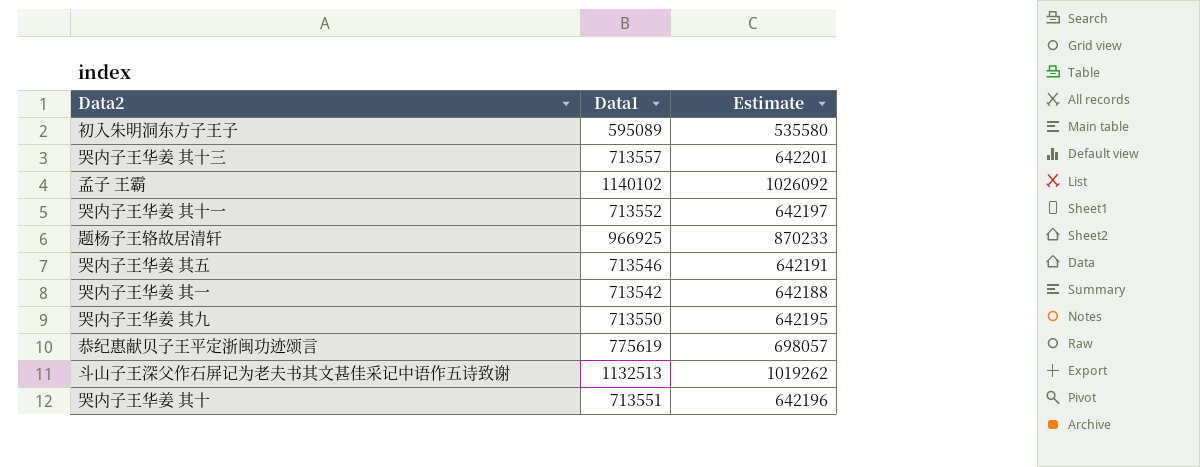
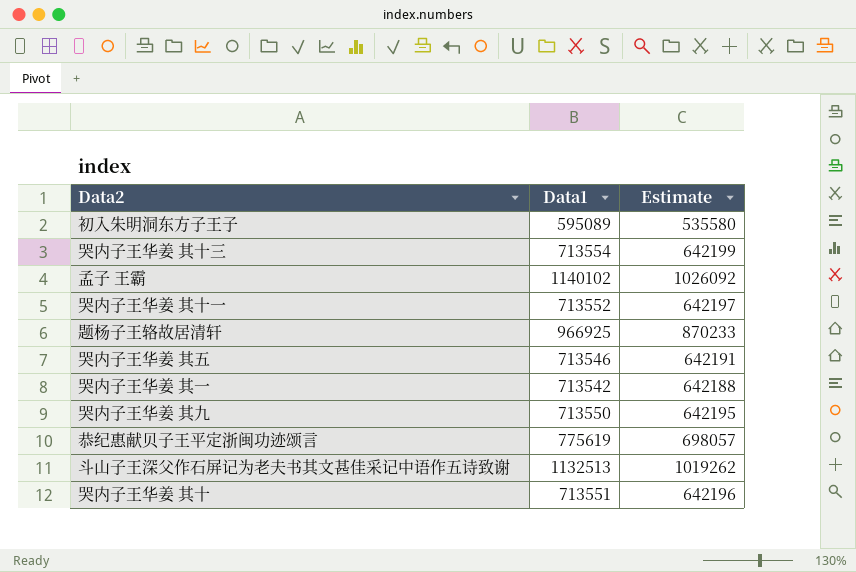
哭内子王华姜 其十三 | Data1: 713557 -> 713554
哭内子王华姜 其十三 | Estimate: 642201 -> 642199

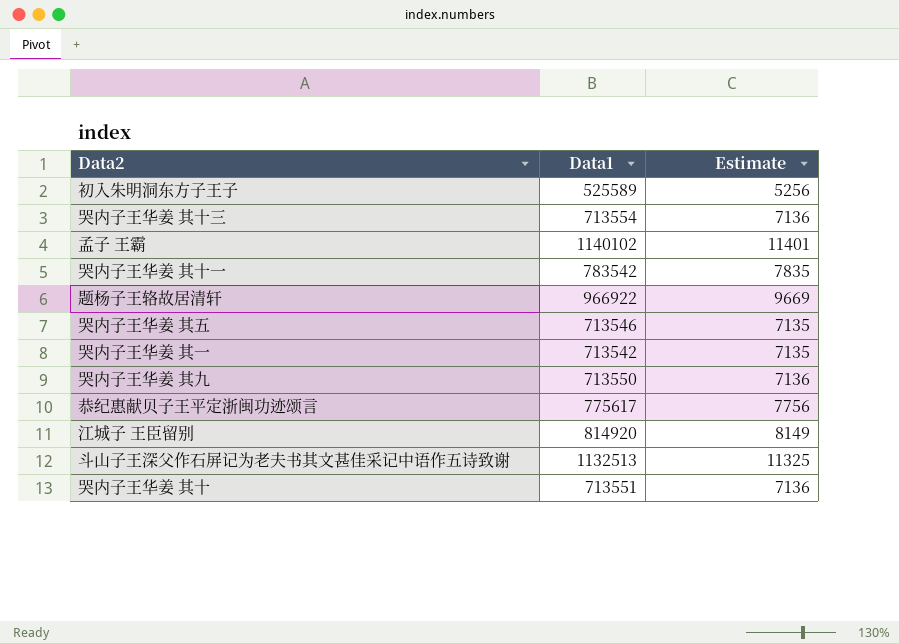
column Estimate | formula: [Data1] * 0.9 -> [Data1] * 0.01
初入朱明洞东方子王子 | Data1: 595089 -> 525589
哭内子王华姜 其十一 | Data1: 713552 -> 783542
题杨子王辂故居清轩 | Data1: 966925 -> 966922
恭纪惠献贝子王平定浙闽功迹颂言 | Data1: 775619 -> 775617
row 江城子 王臣留别: none -> 814920 | 8149

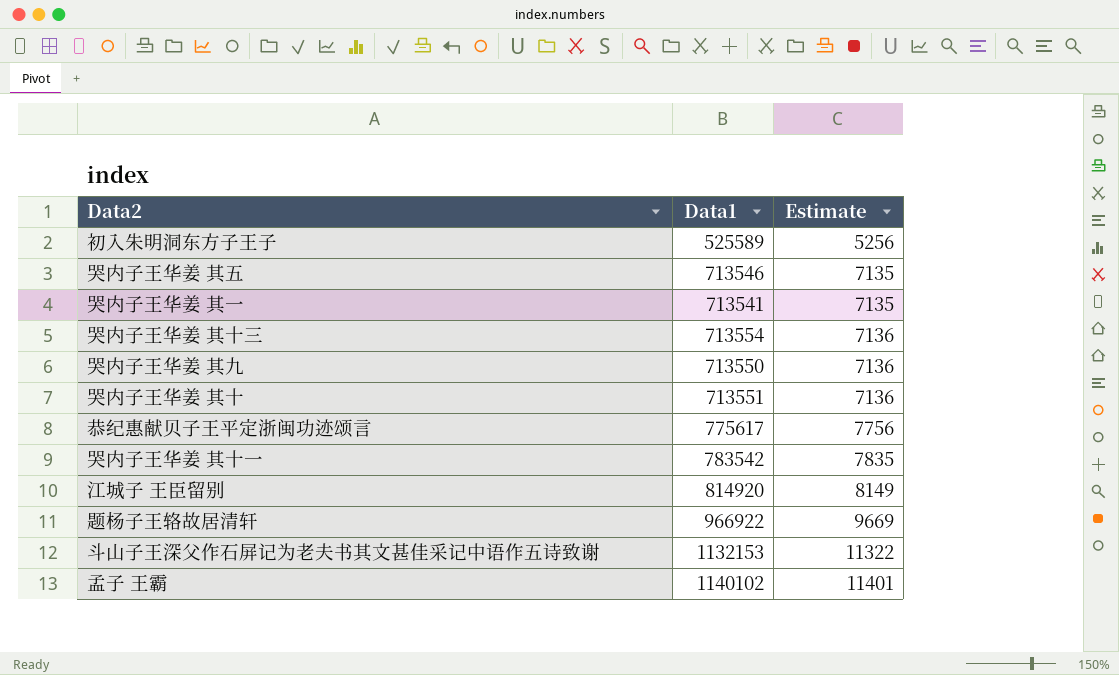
row order: none -> Estimate ascending
哭内子王华姜 其一 | Data1: 713542 -> 713541
斗山子王深父作石屏记为老夫书其文甚佳采记中语作五诗致谢 | Data1: 1132513 -> 1132153
斗山子王深父作石屏记为老夫书其文甚佳采记中语作五诗致谢 | Estimate: 11325 -> 11322

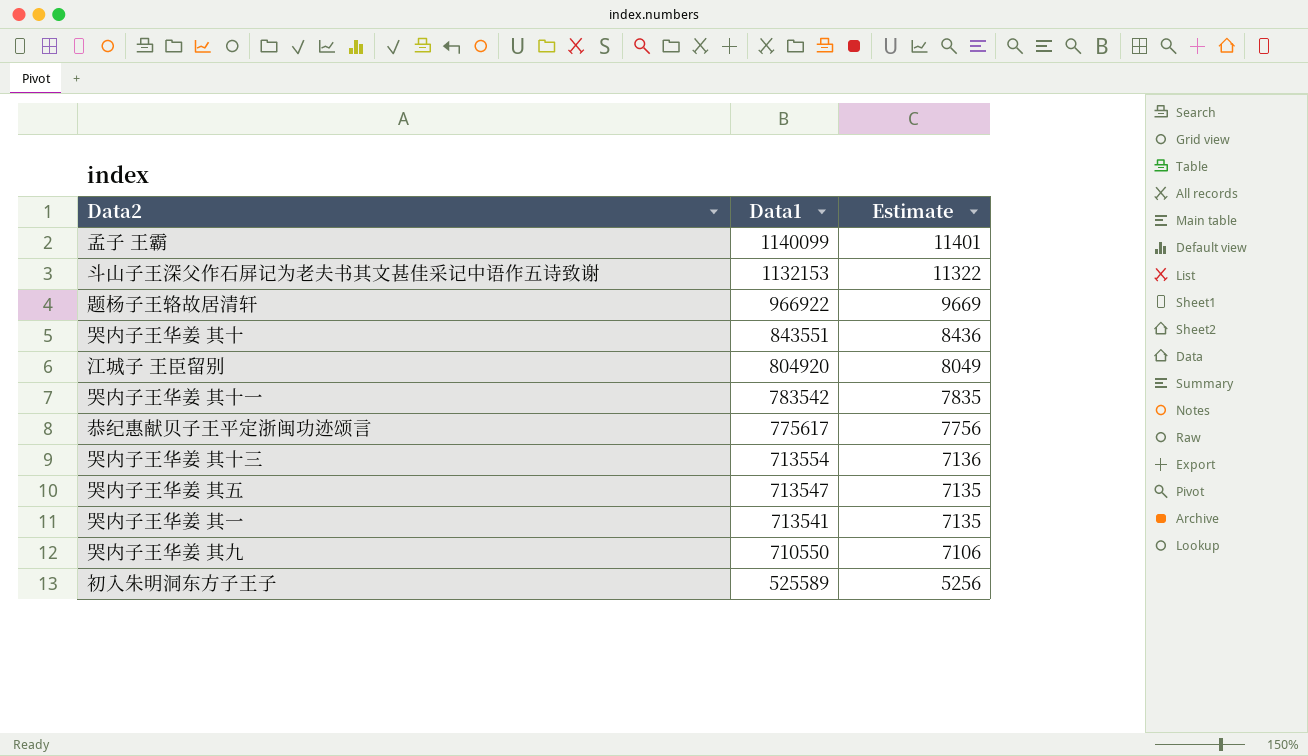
row order: Estimate ascending -> Data1 descending
孟子 王霸 | Data1: 1140102 -> 1140099
哭内子王华姜 其十 | Data1: 713551 -> 843551
哭内子王华姜 其十 | Estimate: 7136 -> 8436
江城子 王臣留别 | Data1: 814920 -> 804920
江城子 王臣留别 | Estimate: 8149 -> 8049
哭内子王华姜 其五 | Data1: 713546 -> 713547
哭内子王华姜 其九 | Data1: 713550 -> 710550
哭内子王华姜 其九 | Estimate: 7136 -> 7106

